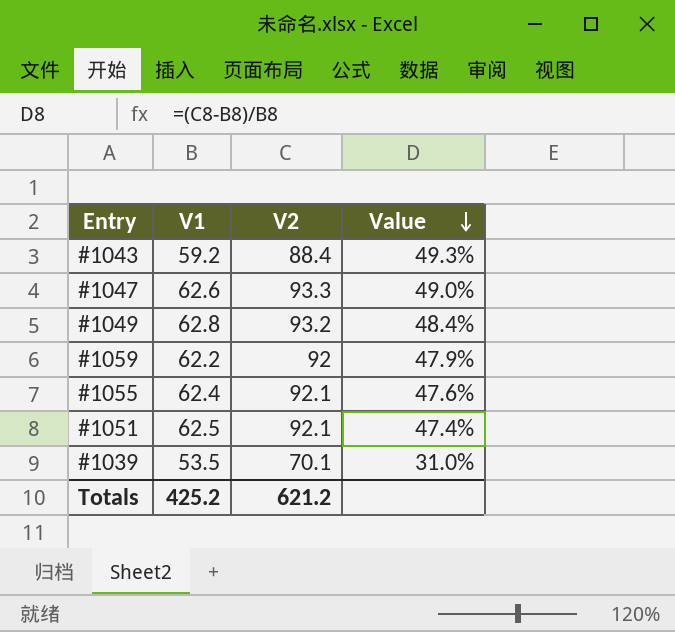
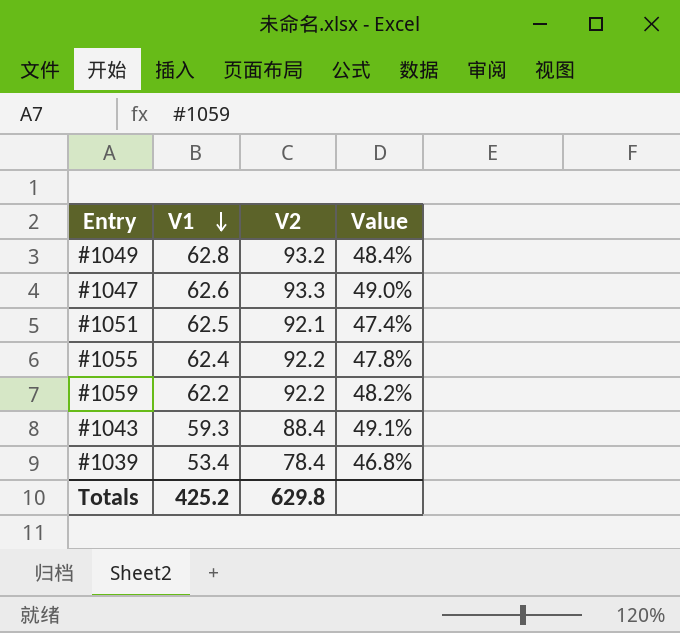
row order: Value descending -> V1 descending
#1055 | V2: 92.1 -> 92.2
#1055 | Value: 47.6% -> 47.8%
#1059 | V2: 92 -> 92.2
#1059 | Value: 47.9% -> 48.2%
#1043 | V1: 59.2 -> 59.3
#1043 | Value: 49.3% -> 49.1%
#1039 | V1: 53.5 -> 53.4
#1039 | V2: 70.1 -> 78.4
#1039 | Value: 31.0% -> 46.8%
Totals | V2: 621.2 -> 629.8

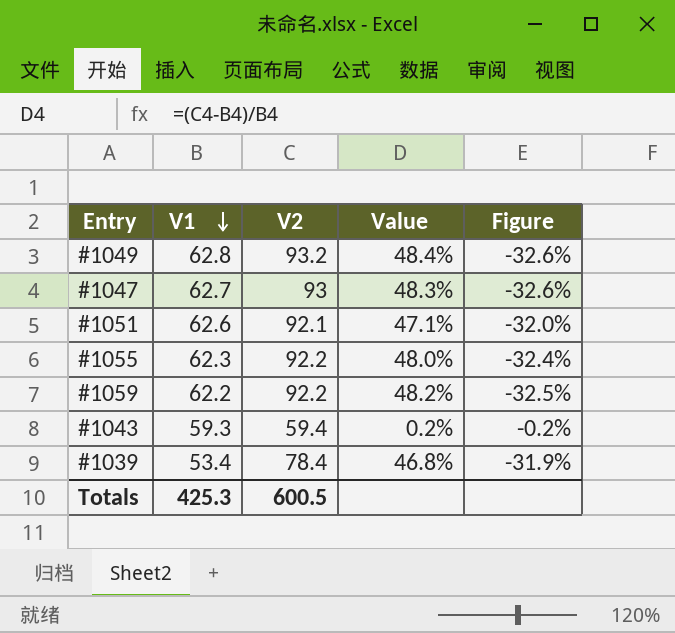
column Figure | formula: none -> ([V1] - [V2]) / [V2]
#1047 | V1: 62.6 -> 62.7
#1047 | V2: 93.3 -> 93
#1047 | Value: 49.0% -> 48.3%
#1051 | V1: 62.5 -> 62.6
#1051 | Value: 47.4% -> 47.1%
#1055 | V1: 62.4 -> 62.3
#1055 | Value: 47.8% -> 48.0%
#1043 | V2: 88.4 -> 59.4
#1043 | Value: 49.1% -> 0.2%
Totals | V1: 425.2 -> 425.3
Totals | V2: 629.8 -> 600.5

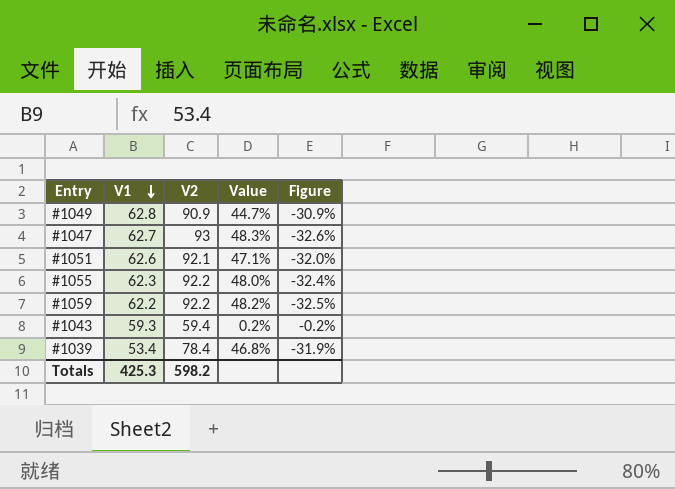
#1049 | V2: 93.2 -> 90.9
#1049 | Value: 48.4% -> 44.7%
#1049 | Figure: -32.6% -> -30.9%
Totals | V2: 600.5 -> 598.2

